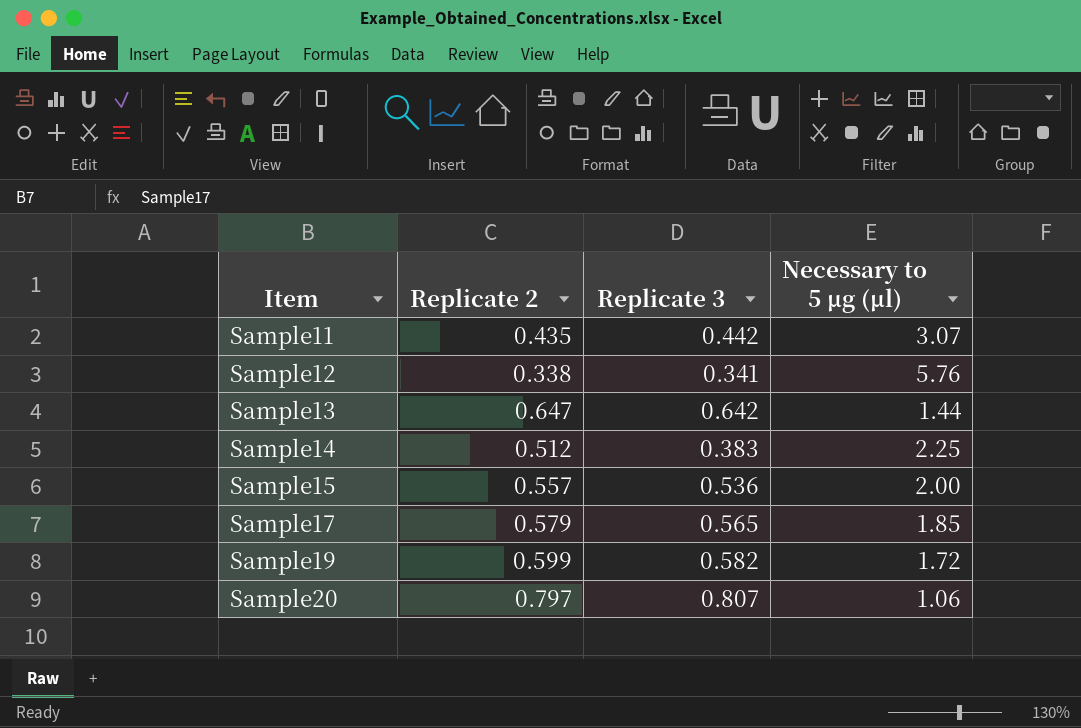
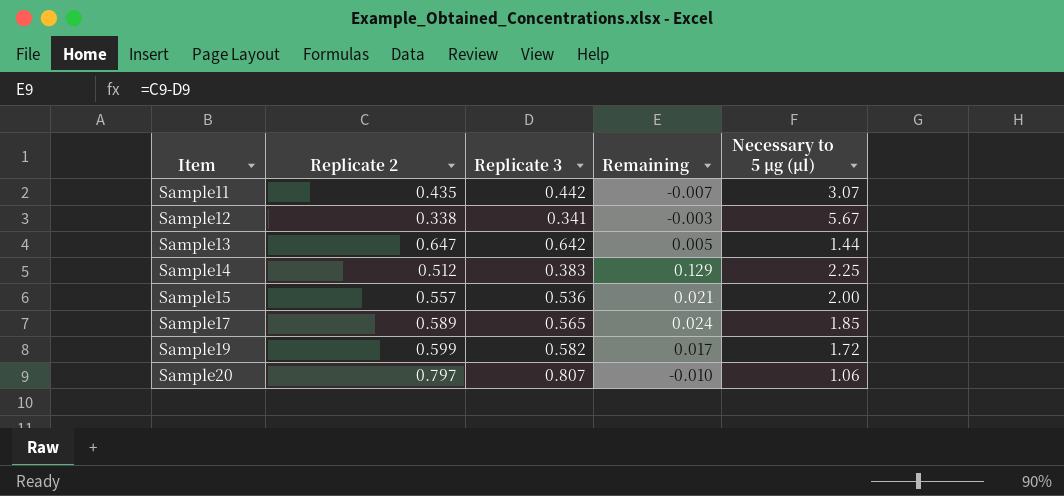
column Remaining | formula: none -> [Replicate 2] - [Replicate 3]
Sample12 | Necessary to 5 μg (μl): 5.76 -> 5.67
Sample17 | Replicate 2: 0.579 -> 0.589

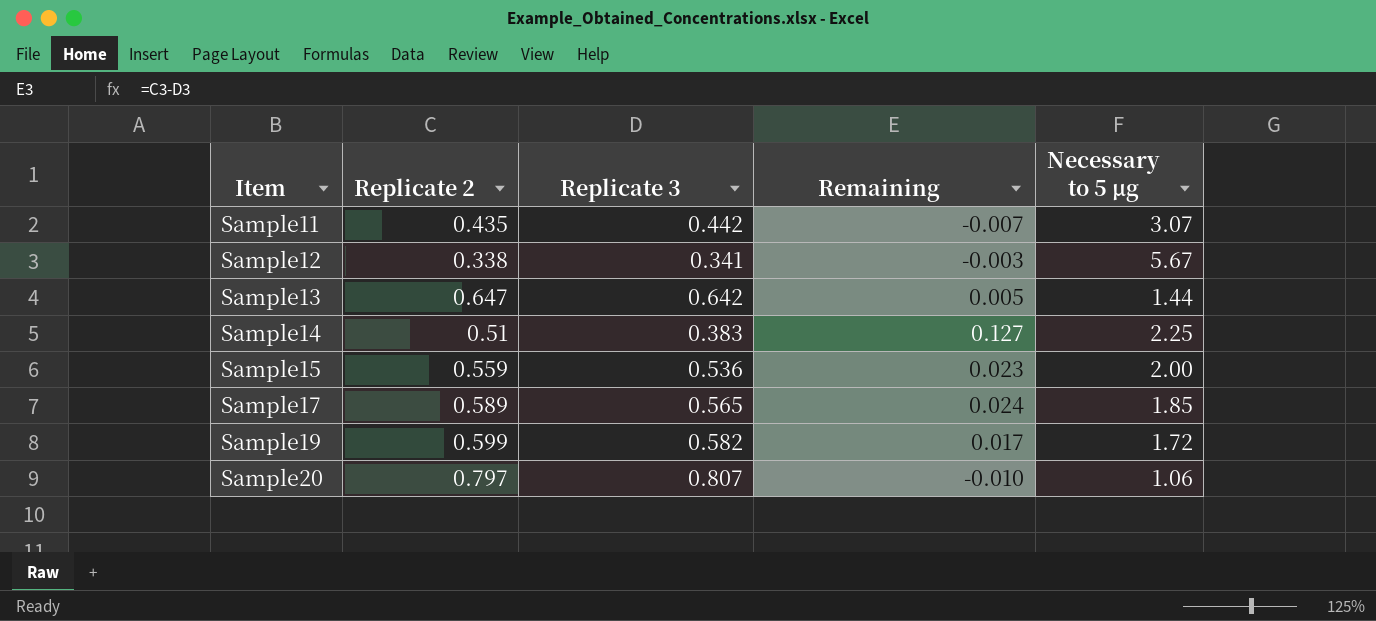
column name: Necessary to 5 μg (μl) -> Necessary to 5 μg
Sample14 | Replicate 2: 0.512 -> 0.51
Sample14 | Remaining: 0.129 -> 0.127
Sample15 | Replicate 2: 0.557 -> 0.559
Sample15 | Remaining: 0.021 -> 0.023

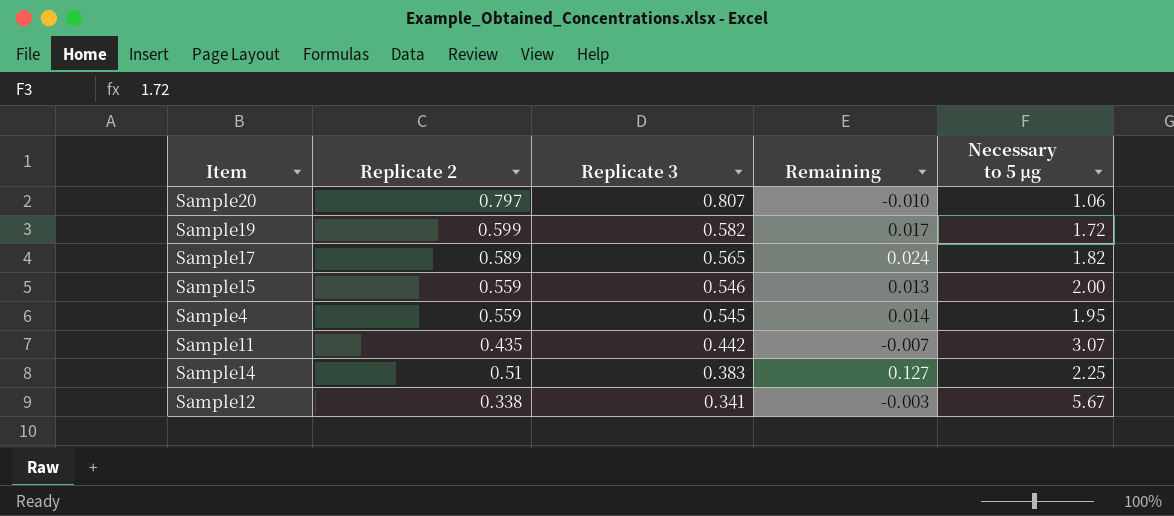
row order: Item ascending -> Replicate 3 descending
row Sample13: 0.647 | 0.642 | 0.005 | 1.44 -> none
Sample17 | Necessary to 5 μg: 1.85 -> 1.82
Sample15 | Replicate 3: 0.536 -> 0.546
Sample15 | Remaining: 0.023 -> 0.013
row Sample4: none -> 0.559 | 0.545 | 0.014 | 1.95

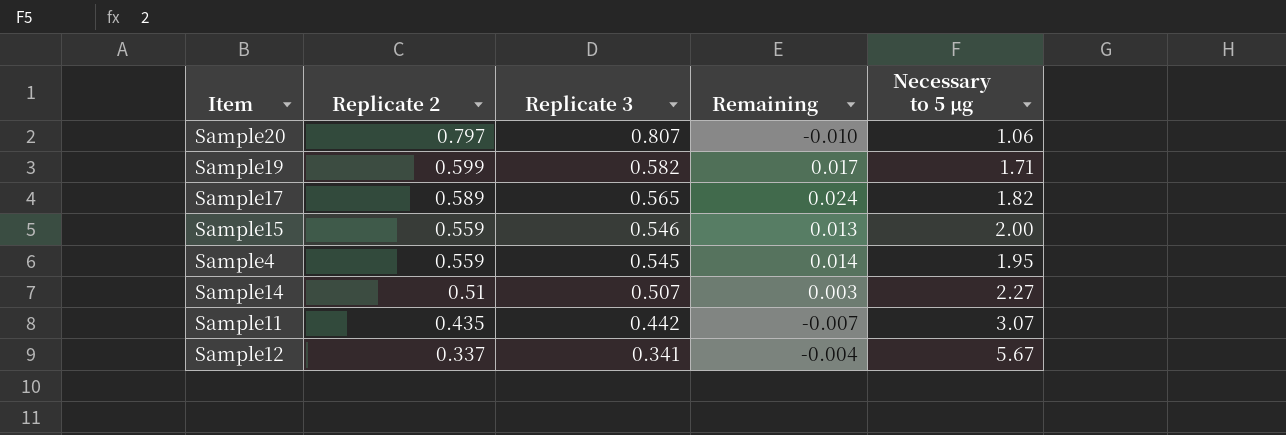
row order: Replicate 3 descending -> Replicate 2 descending
Sample19 | Necessary to 5 μg: 1.72 -> 1.71
Sample14 | Replicate 3: 0.383 -> 0.507
Sample14 | Remaining: 0.127 -> 0.003
Sample14 | Necessary to 5 μg: 2.25 -> 2.27
Sample12 | Replicate 2: 0.338 -> 0.337
Sample12 | Remaining: -0.003 -> -0.004

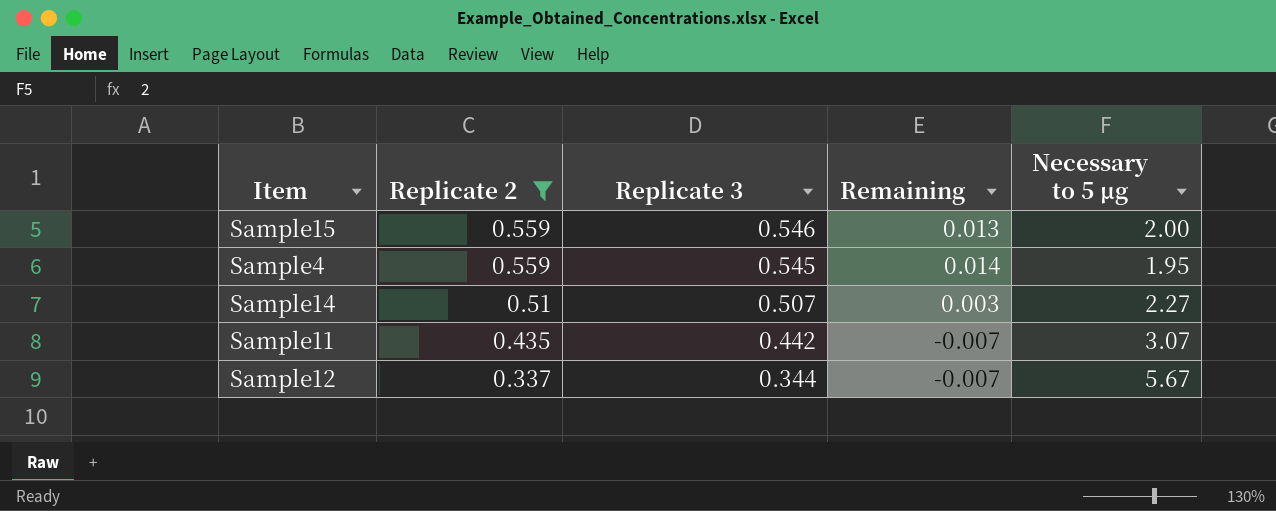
filter: none -> Replicate 2 <= 0.559
Sample12 | Replicate 3: 0.341 -> 0.344
Sample12 | Remaining: -0.004 -> -0.007

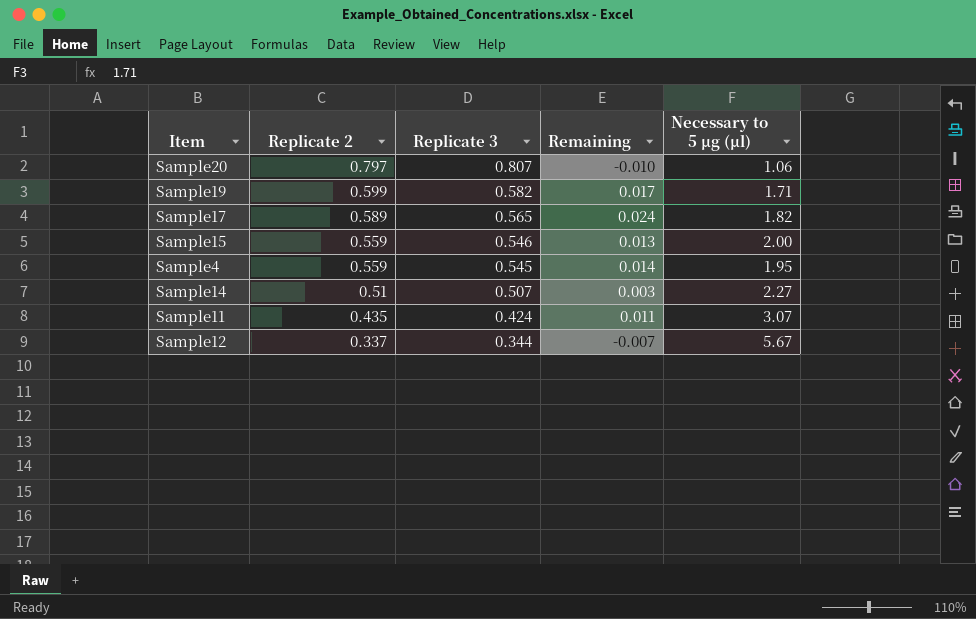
filter: Replicate 2 <= 0.559 -> none
column name: Necessary to 5 μg -> Necessary to 5 μg (μl)
Sample11 | Replicate 3: 0.442 -> 0.424
Sample11 | Remaining: -0.007 -> 0.011

